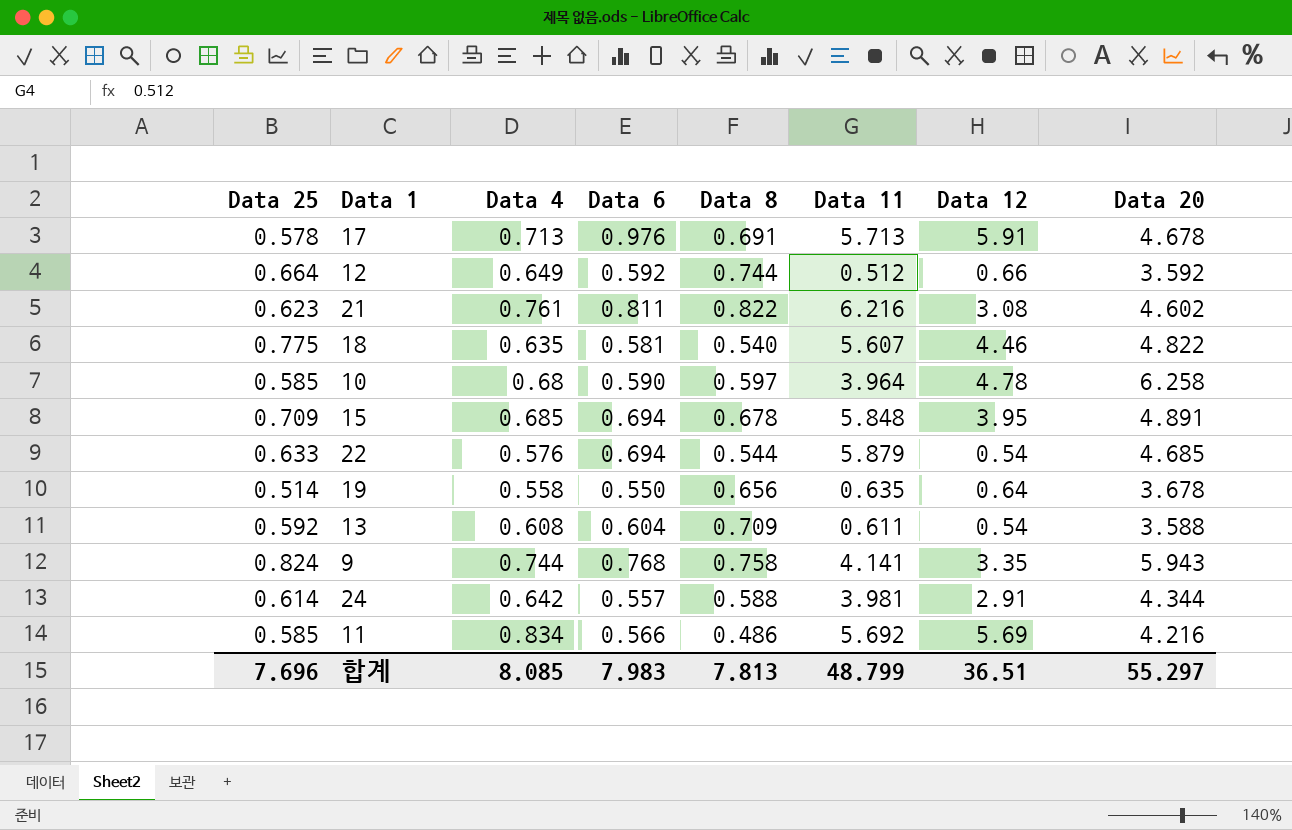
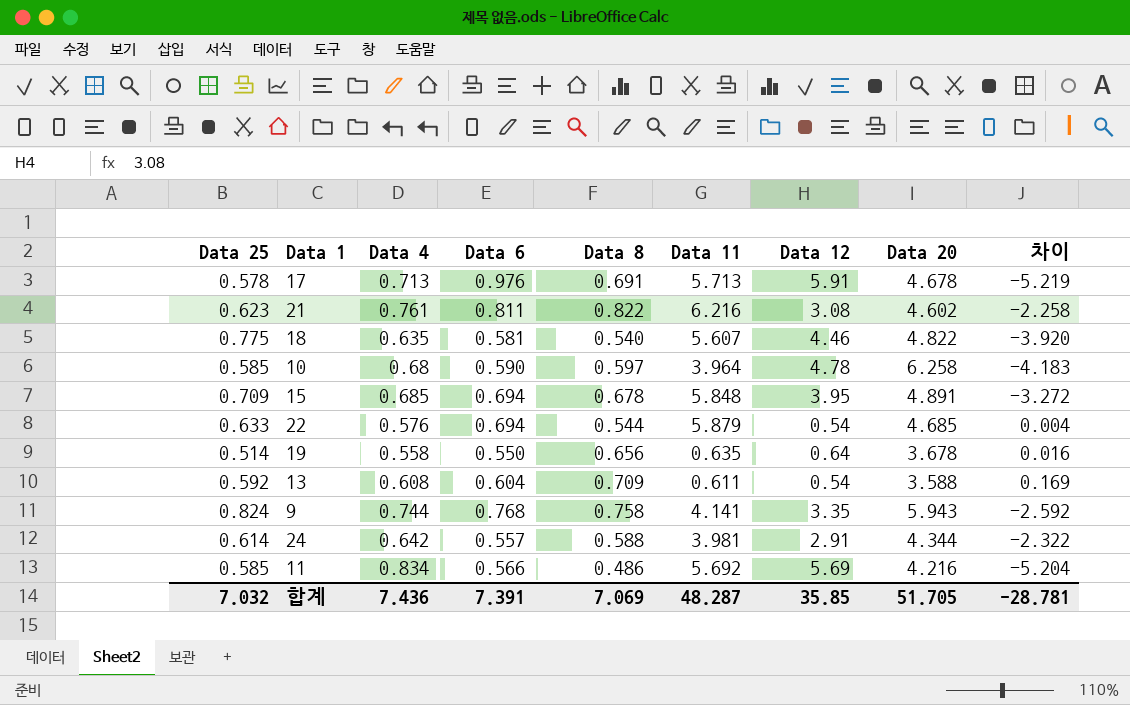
column 차이 | formula: none -> [Data 8] - [Data 12]
row 12: 0.664 | 0.649 | 0.592 | 0.744 | 0.512 | 0.66 | 3.592 -> none
합계 | Data 25: 7.696 -> 7.032
합계 | Data 4: 8.085 -> 7.436
합계 | Data 6: 7.983 -> 7.391
합계 | Data 8: 7.813 -> 7.069
합계 | Data 11: 48.799 -> 48.287
합계 | Data 12: 36.51 -> 35.85
합계 | Data 20: 55.297 -> 51.705

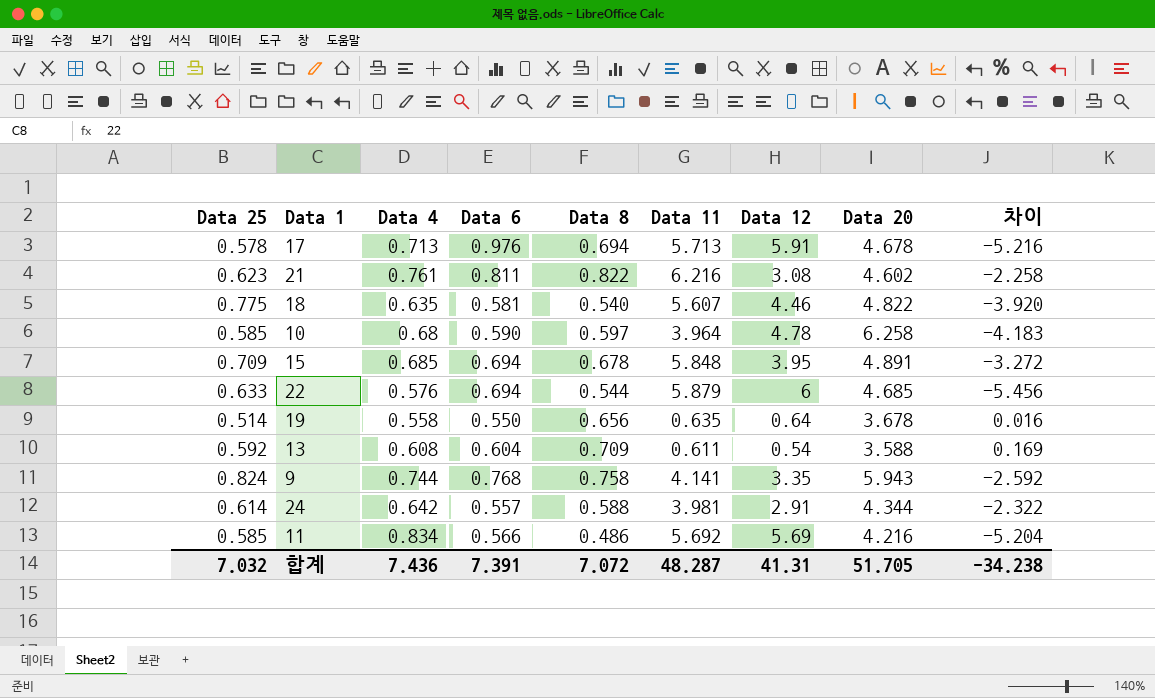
17 | Data 8: 0.691 -> 0.694
17 | 차이: -5.219 -> -5.216
22 | Data 12: 0.54 -> 6
22 | 차이: 0.004 -> -5.456
합계 | Data 8: 7.069 -> 7.072
합계 | Data 12: 35.85 -> 41.31
합계 | 차이: -28.781 -> -34.238

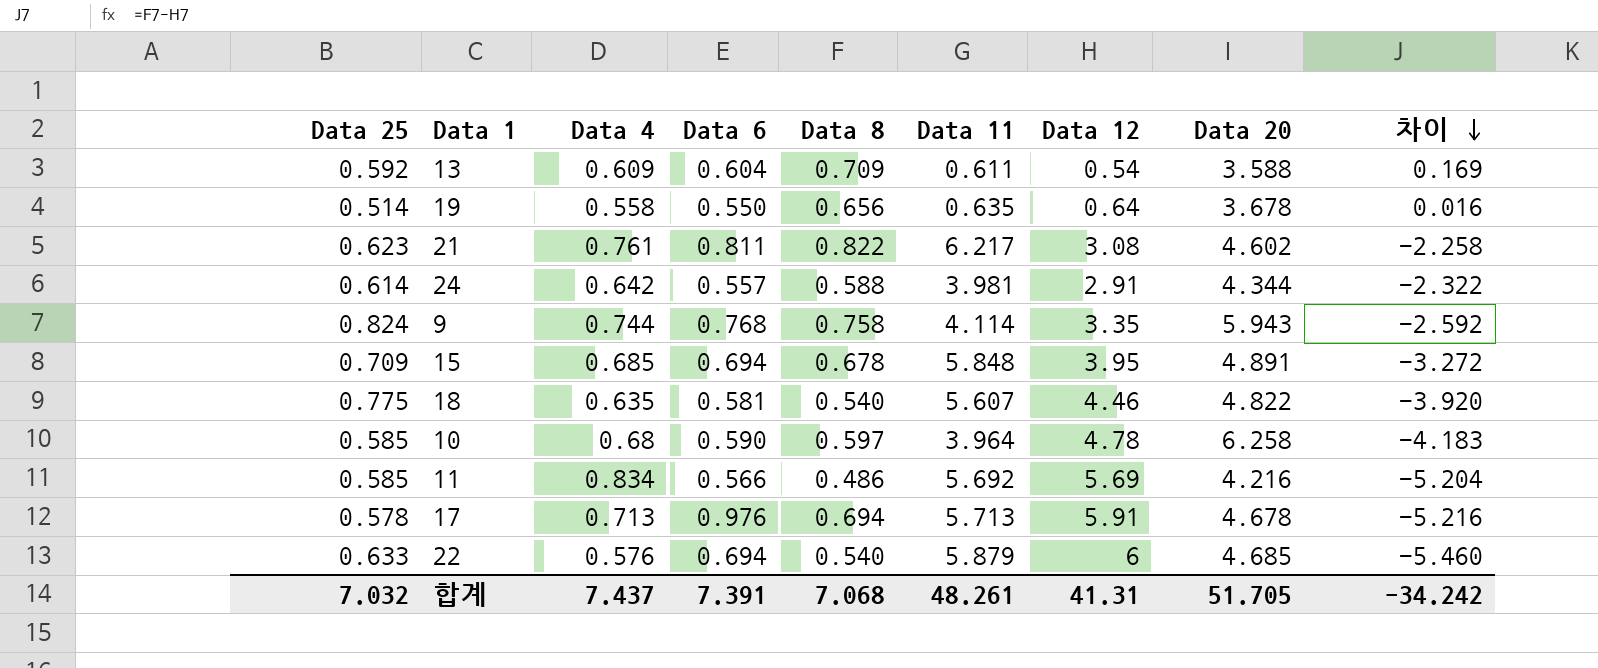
row order: none -> 차이 descending
13 | Data 4: 0.608 -> 0.609
21 | Data 11: 6.216 -> 6.217
9 | Data 11: 4.141 -> 4.114
22 | Data 8: 0.544 -> 0.540
22 | 차이: -5.456 -> -5.460
합계 | Data 4: 7.436 -> 7.437
합계 | Data 8: 7.072 -> 7.068
합계 | Data 11: 48.287 -> 48.261
합계 | 차이: -34.238 -> -34.242

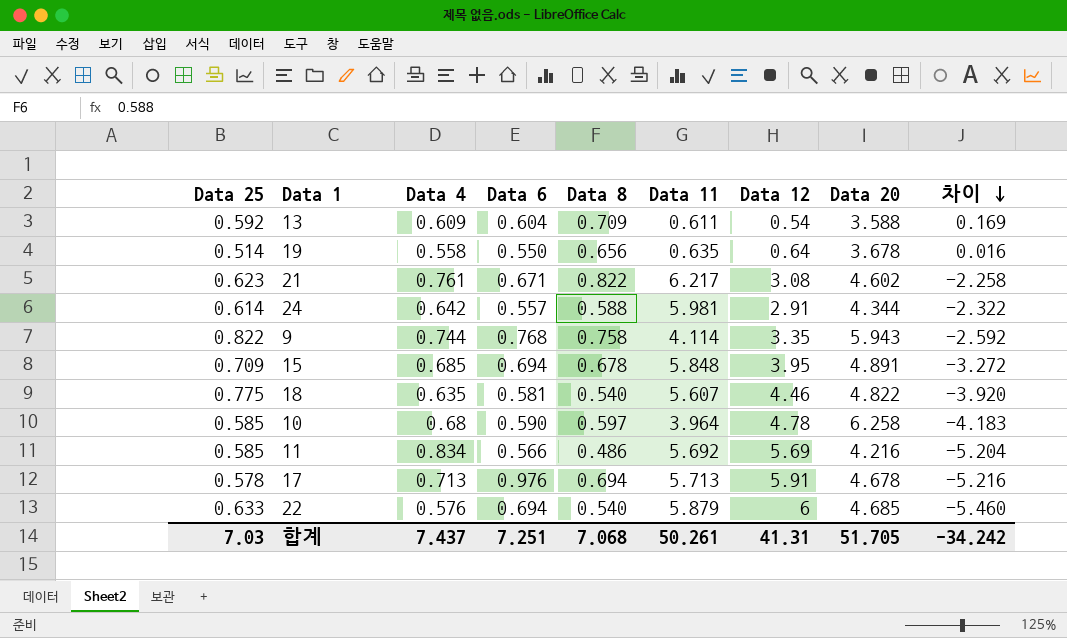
21 | Data 6: 0.811 -> 0.671
24 | Data 11: 3.981 -> 5.981
9 | Data 25: 0.824 -> 0.822
합계 | Data 25: 7.032 -> 7.03
합계 | Data 6: 7.391 -> 7.251
합계 | Data 11: 48.261 -> 50.261

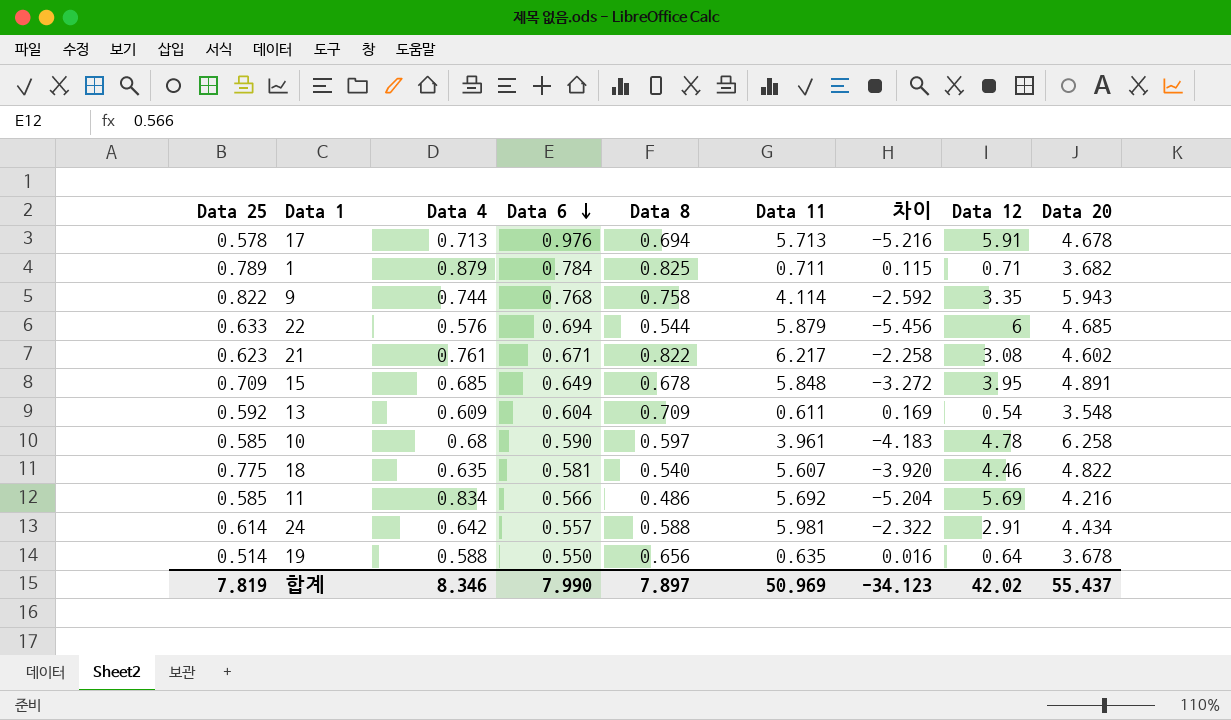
row order: 차이 descending -> Data 6 descending
column 차이 | position: 9 -> 7
row 1: none -> 0.789 | 0.879 | 0.784 | 0.825 | 0.711 | 0.115 | 0.71 | 3.682
22 | Data 8: 0.540 -> 0.544
22 | 차이: -5.460 -> -5.456
15 | Data 6: 0.694 -> 0.649
13 | Data 20: 3.588 -> 3.548
10 | Data 11: 3.964 -> 3.961
24 | Data 20: 4.344 -> 4.434
19 | Data 4: 0.558 -> 0.588
합계 | Data 25: 7.03 -> 7.819
합계 | Data 4: 7.437 -> 8.346
합계 | Data 6: 7.251 -> 7.990
합계 | Data 8: 7.068 -> 7.897
합계 | Data 11: 50.261 -> 50.969
합계 | 차이: -34.242 -> -34.123
합계 | Data 12: 41.31 -> 42.02
합계 | Data 20: 51.705 -> 55.437

